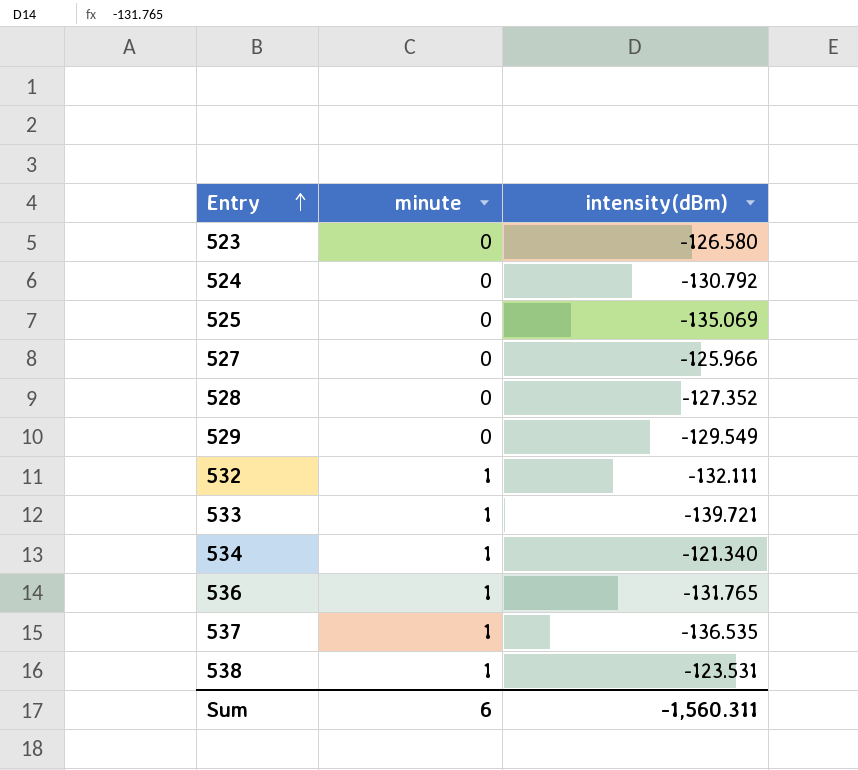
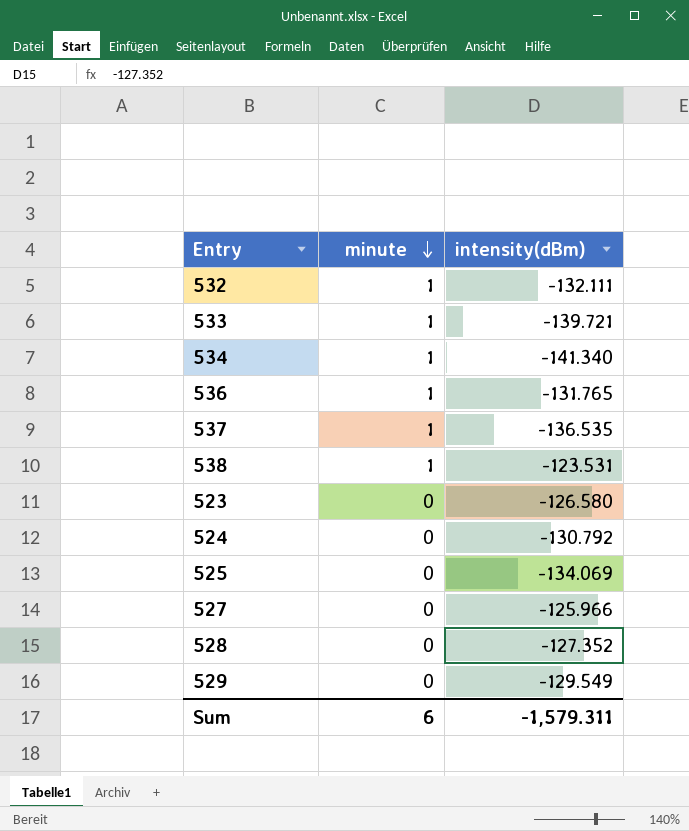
row order: Entry ascending -> minute descending
534 | intensity(dBm): -121.340 -> -141.340
525 | intensity(dBm): -135.069 -> -134.069
Sum | intensity(dBm): -1,560.311 -> -1,579.311

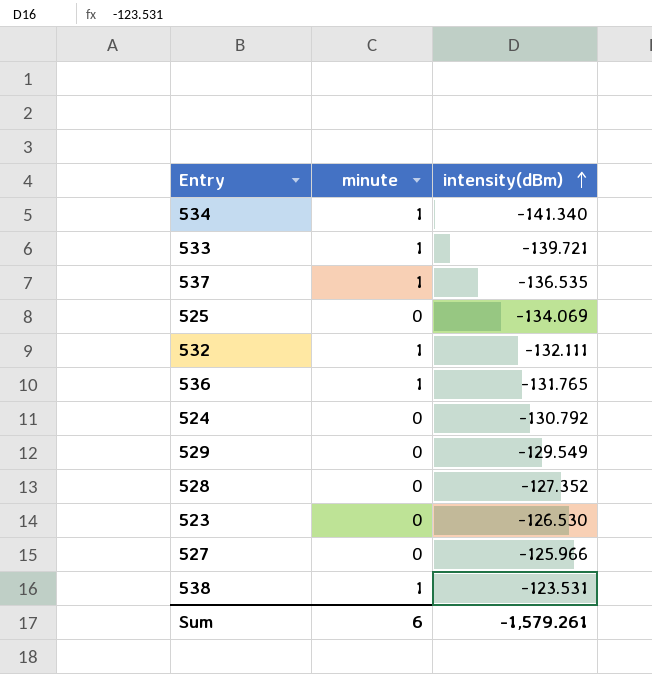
row order: minute descending -> intensity(dBm) ascending
523 | intensity(dBm): -126.580 -> -126.530
Sum | intensity(dBm): -1,579.311 -> -1,579.261

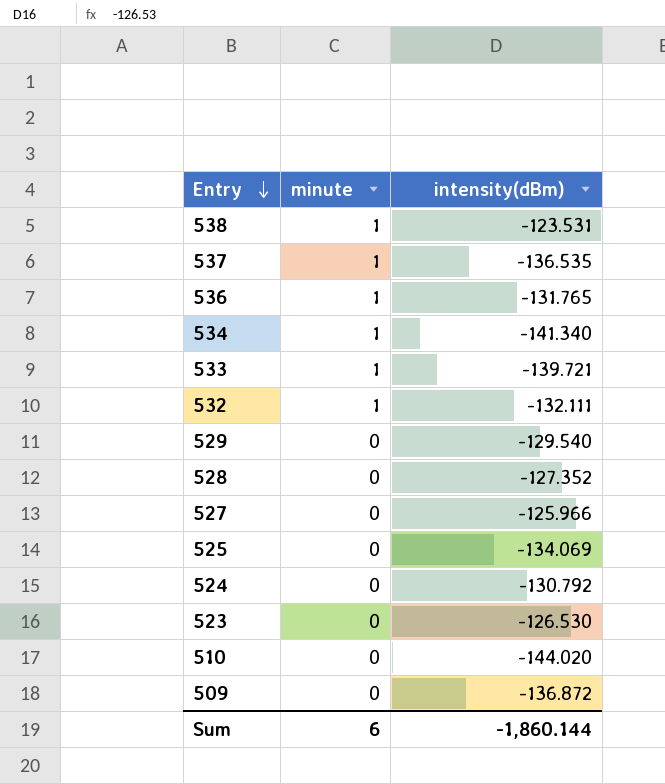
row order: intensity(dBm) ascending -> Entry descending
529 | intensity(dBm): -129.549 -> -129.540
row 510: none -> 0 | -144.020
row 509: none -> 0 | -136.872
Sum | intensity(dBm): -1,579.261 -> -1,860.144

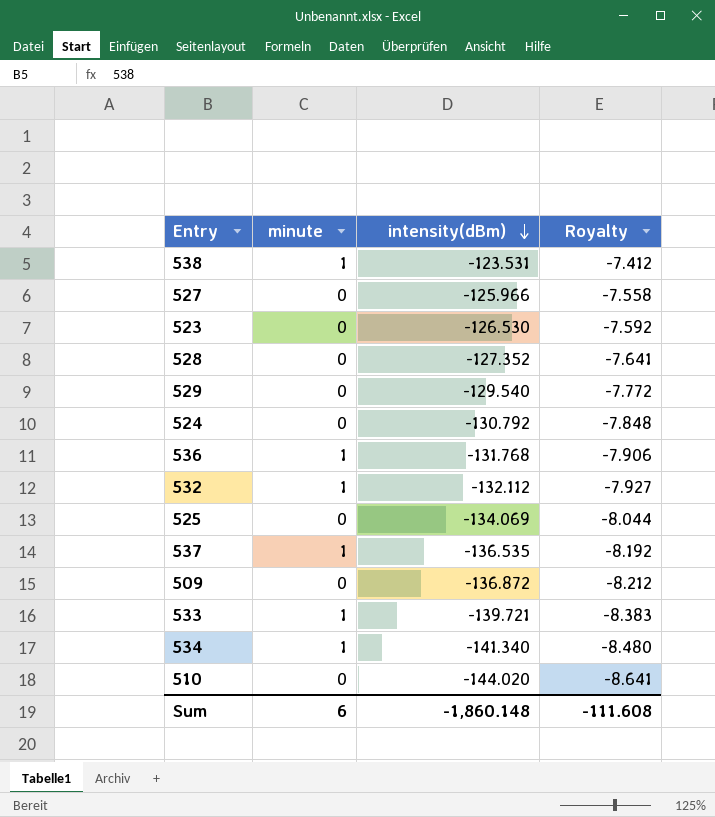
row order: Entry descending -> intensity(dBm) descending
column Royalty | formula: none -> [intensity(dBm)] * 0.06
536 | intensity(dBm): -131.765 -> -131.768
532 | intensity(dBm): -132.111 -> -132.112
Sum | intensity(dBm): -1,860.144 -> -1,860.148

